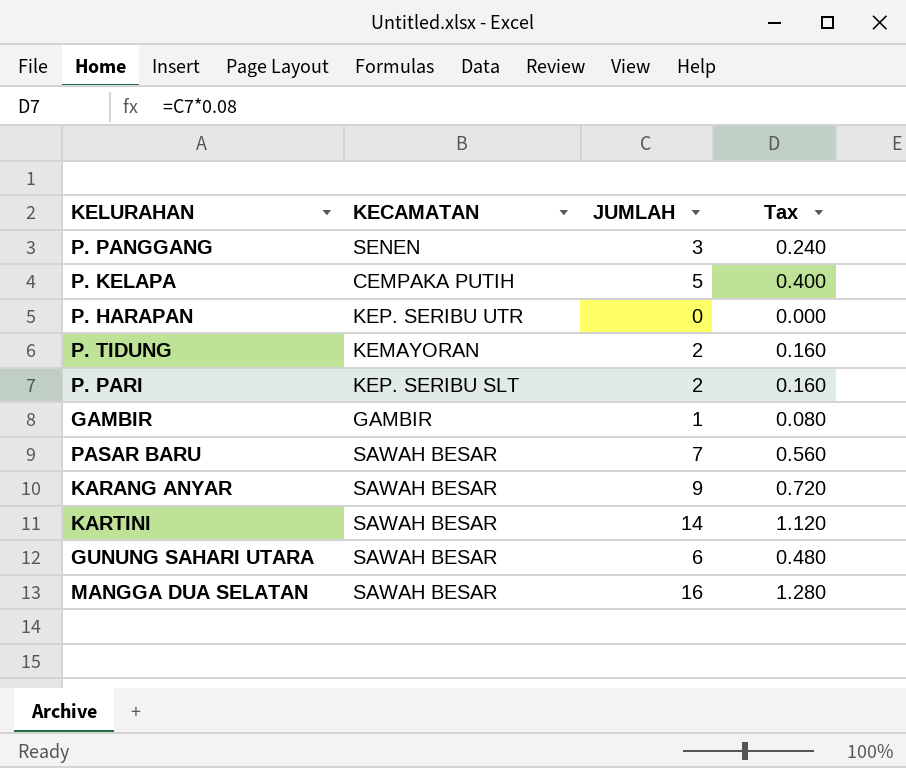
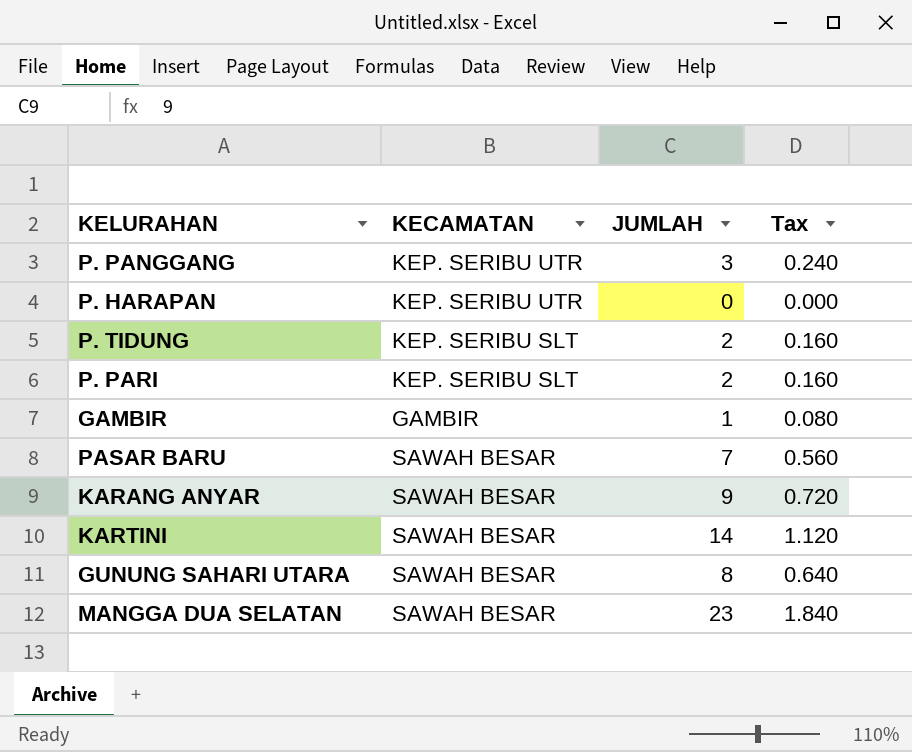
row P. KELAPA: CEMPAKA PUTIH | 5 | 0.400 -> none
P. PANGGANG | KECAMATAN: SENEN -> KEP. SERIBU UTR
P. TIDUNG | KECAMATAN: KEMAYORAN -> KEP. SERIBU SLT
GUNUNG SAHARI UTARA | JUMLAH: 6 -> 8
GUNUNG SAHARI UTARA | Tax: 0.480 -> 0.640
MANGGA DUA SELATAN | JUMLAH: 16 -> 23
MANGGA DUA SELATAN | Tax: 1.280 -> 1.840

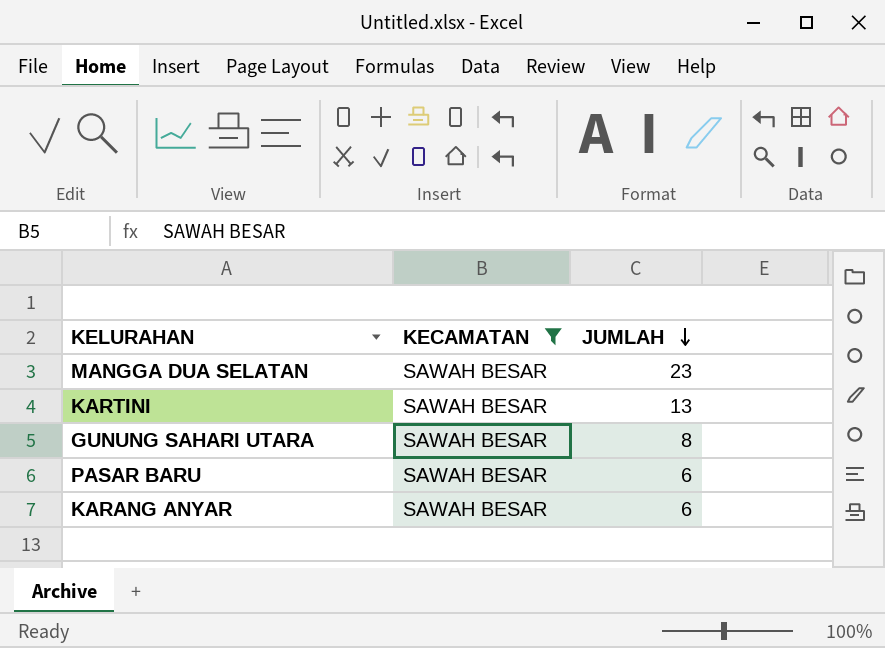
filter: none -> KECAMATAN = SAWAH BESAR
row order: none -> JUMLAH descending
column Tax | formula: [JUMLAH] * 0.08 -> none
KARTINI | JUMLAH: 14 -> 13
PASAR BARU | JUMLAH: 7 -> 6
KARANG ANYAR | JUMLAH: 9 -> 6

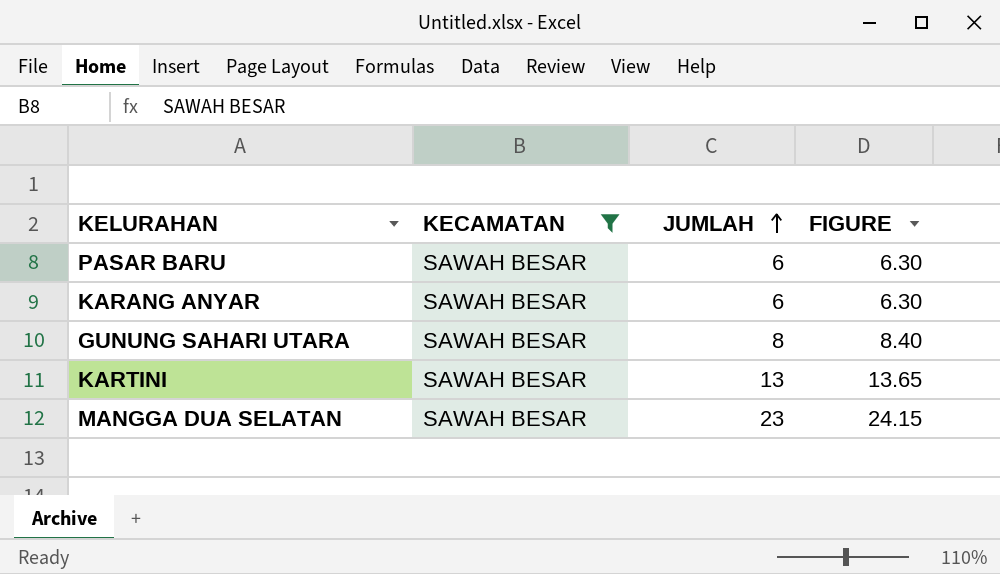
row order: JUMLAH descending -> JUMLAH ascending
column FIGURE | formula: none -> [JUMLAH] * 1.05

